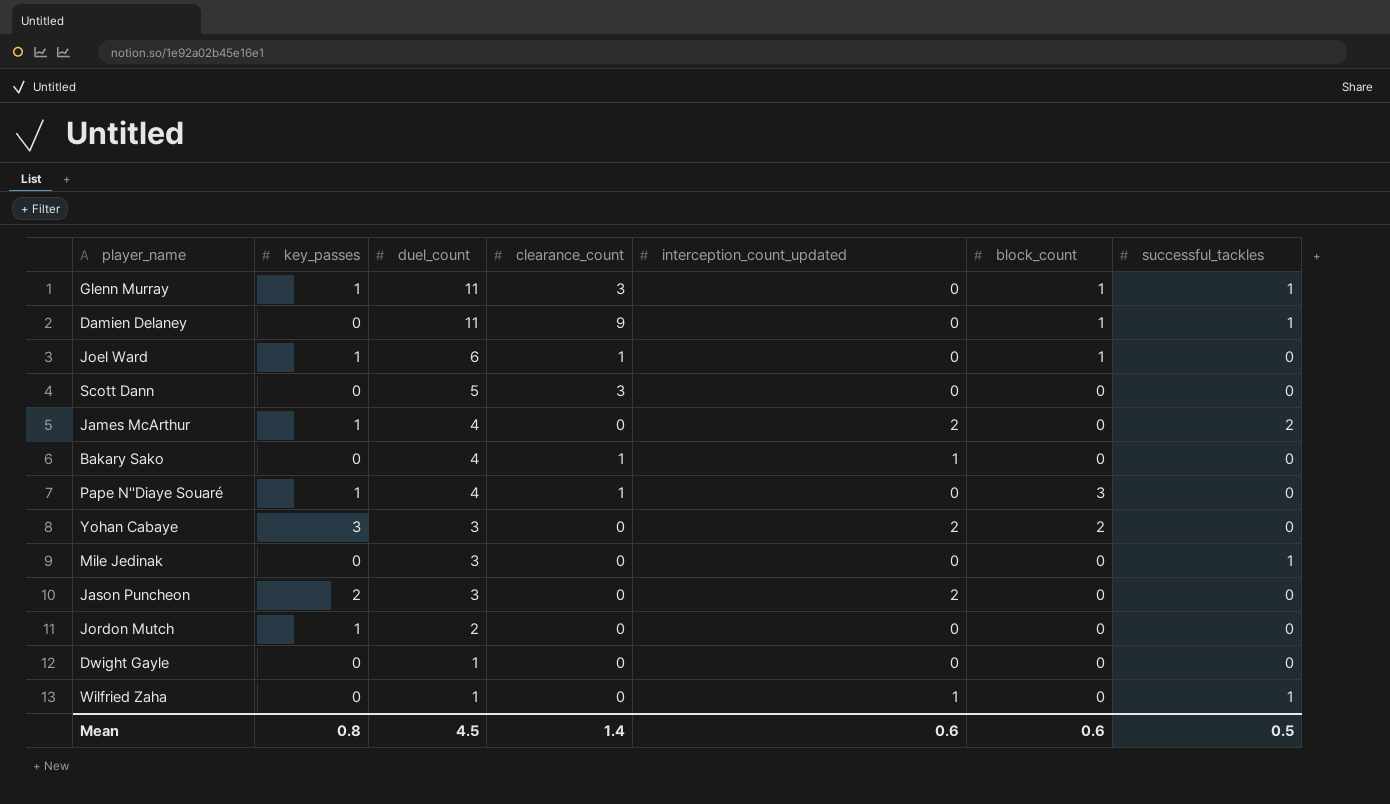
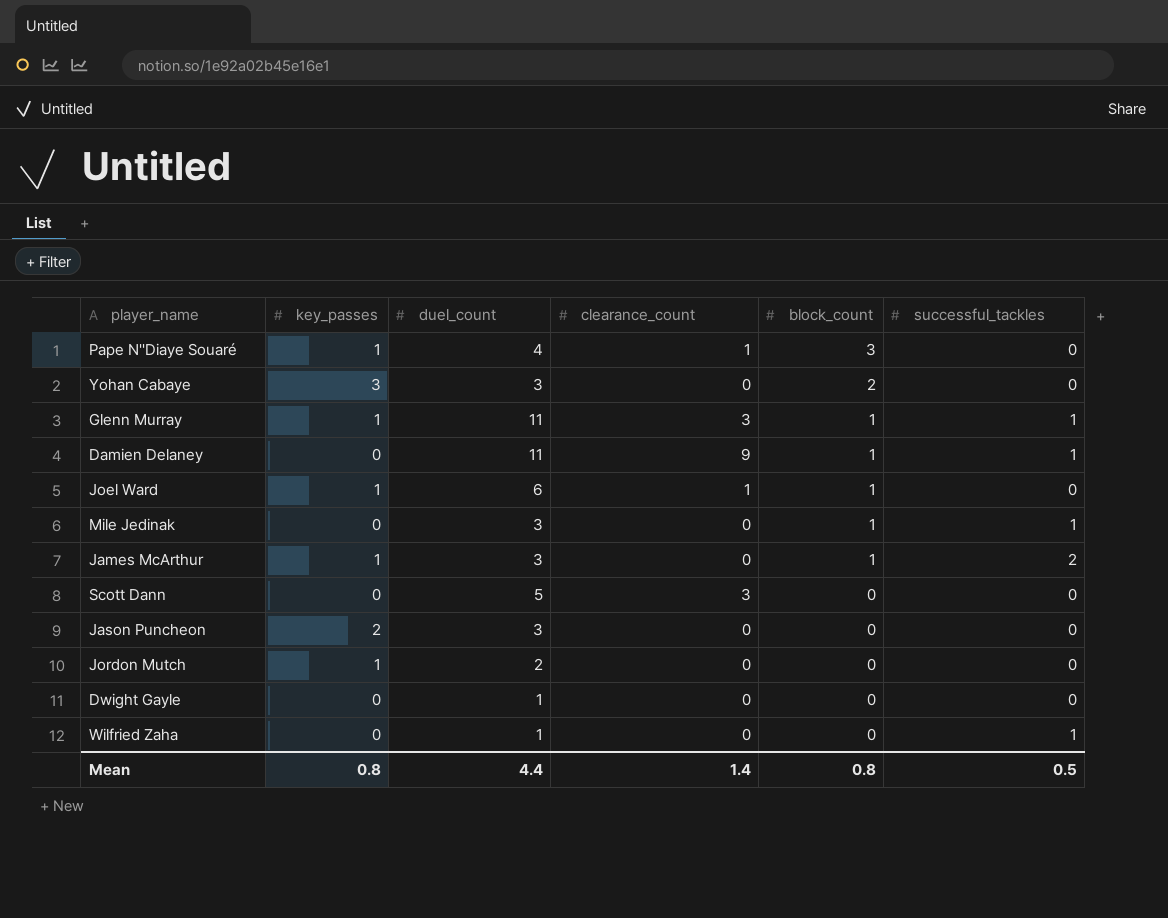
row order: duel_count descending -> block_count descending
column interception_count_updated | position: 5 -> none
row Bakary Sako: 0 | 4 | 1 | 1 | 0 | 0 -> none
Mile Jedinak | block_count: 0 -> 1
James McArthur | duel_count: 4 -> 3
James McArthur | block_count: 0 -> 1
Mean | duel_count: 4.5 -> 4.4
Mean | block_count: 0.6 -> 0.8

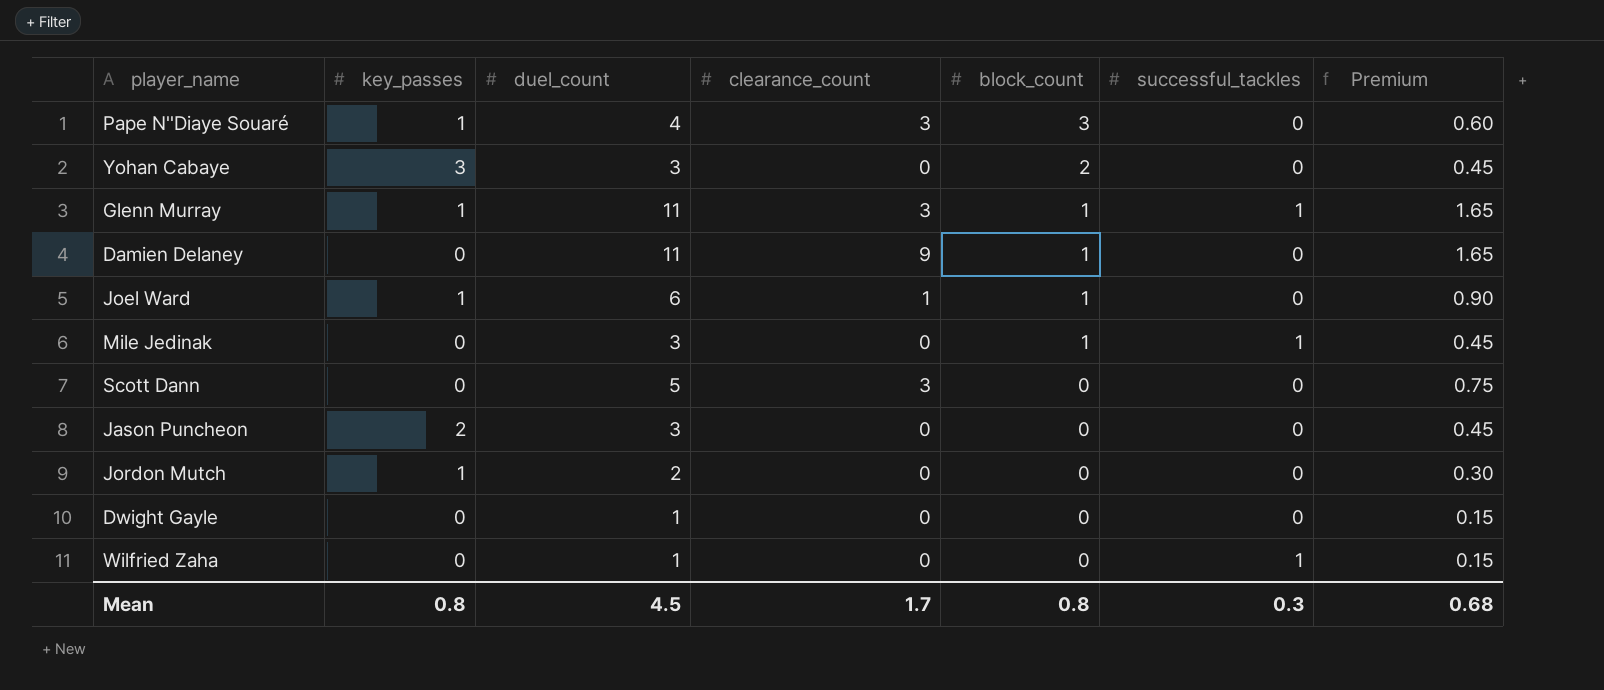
column Premium | formula: none -> [duel_count] * 0.15
row James McArthur: 1 | 3 | 0 | 1 | 2 -> none
Pape N''Diaye Souaré | clearance_count: 1 -> 3
Damien Delaney | successful_tackles: 1 -> 0
Mean | duel_count: 4.4 -> 4.5
Mean | clearance_count: 1.4 -> 1.7
Mean | successful_tackles: 0.5 -> 0.3

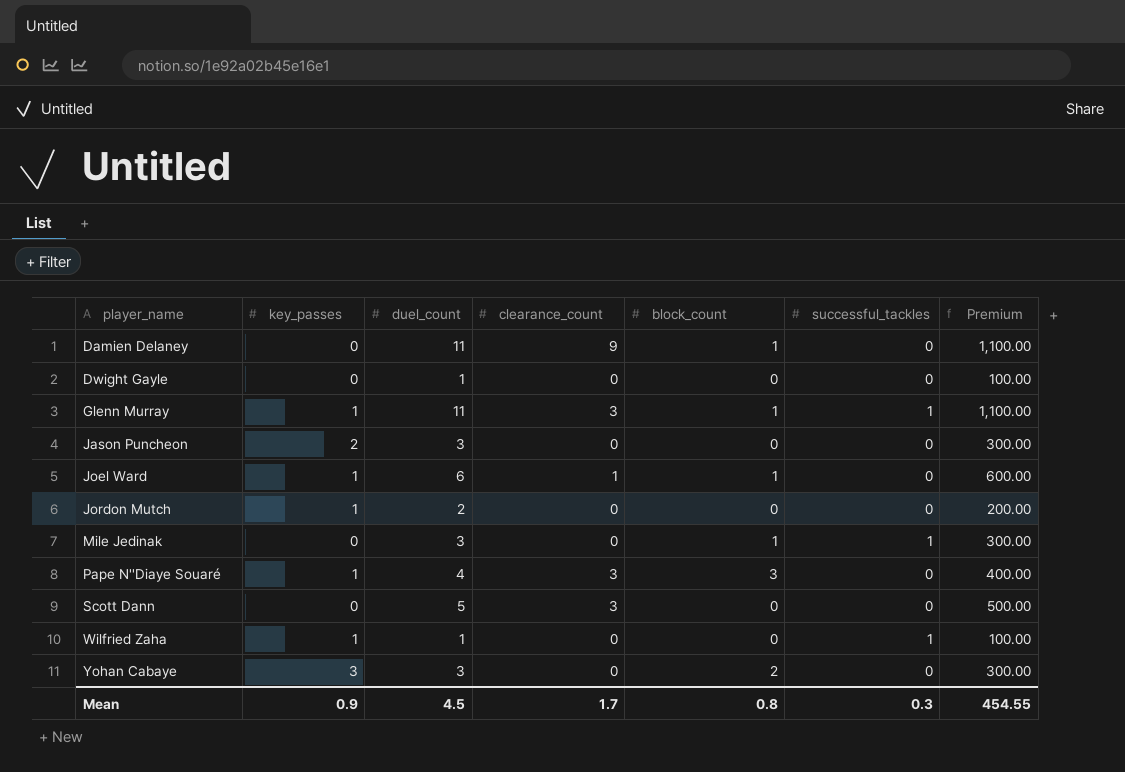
row order: block_count descending -> player_name ascending
column Premium | formula: [duel_count] * 0.15 -> [duel_count] * 100
Wilfried Zaha | key_passes: 0 -> 1
Mean | key_passes: 0.8 -> 0.9
Mean | Premium: 0.68 -> 454.55

